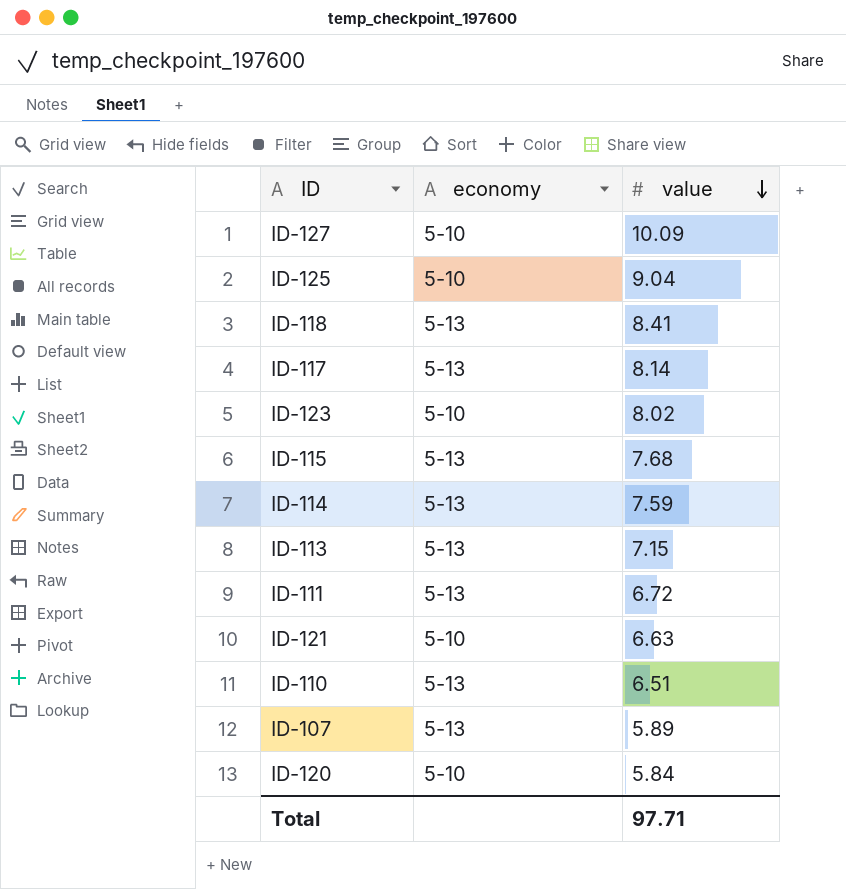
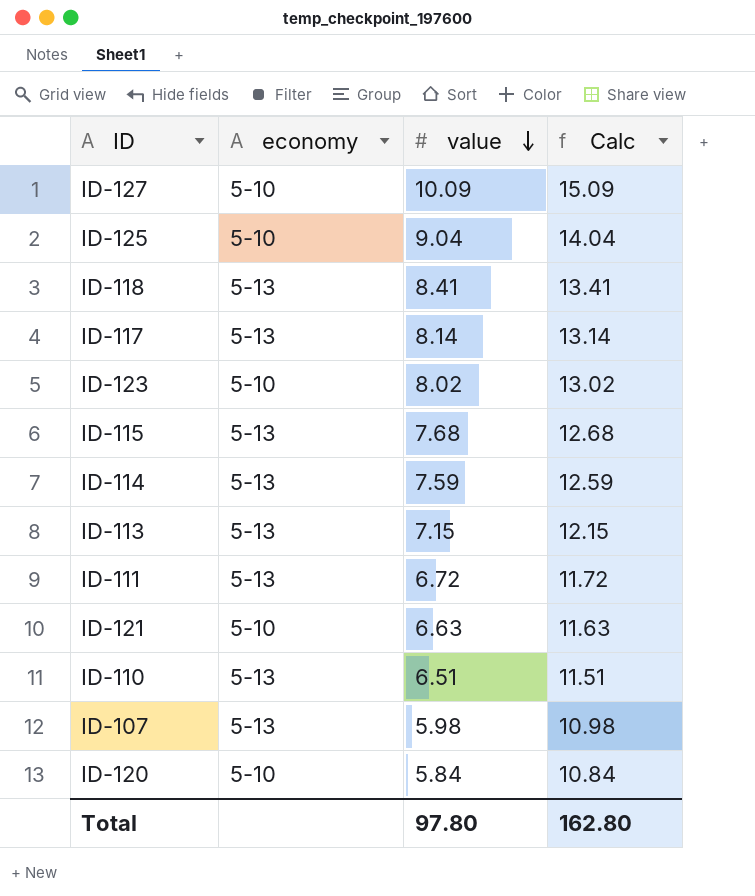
column Calc | formula: none -> [value] + 5
ID-107 | value: 5.89 -> 5.98
Total | value: 97.71 -> 97.80

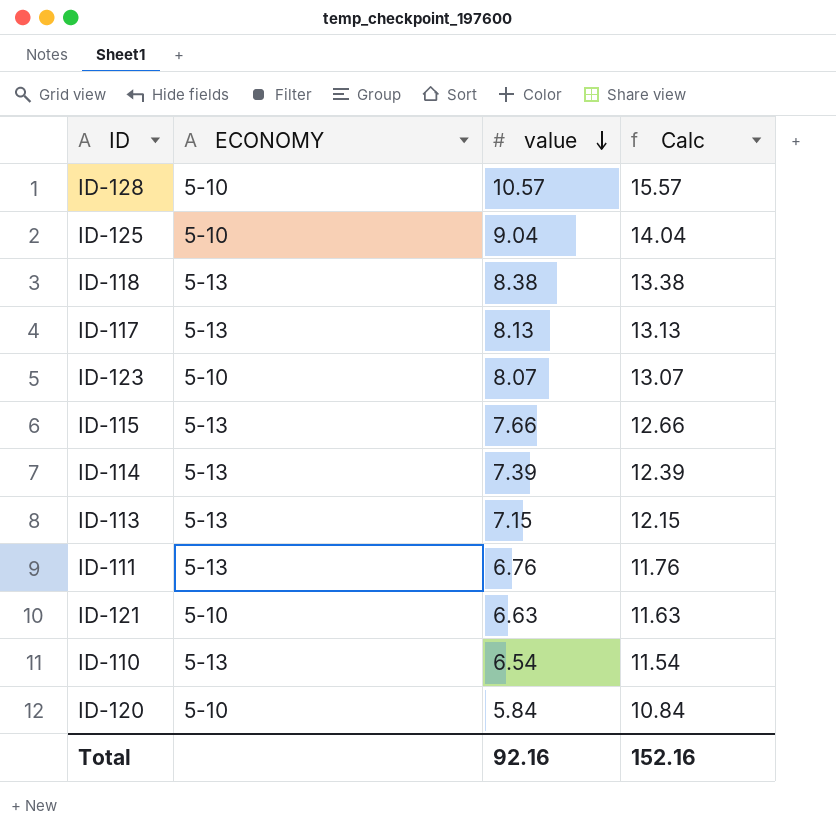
column name: economy -> ECONOMY
row ID-127: 5-10 | 10.09 | 15.09 -> none
row ID-107: 5-13 | 5.98 | 10.98 -> none
row ID-128: none -> 5-10 | 10.57 | 15.57
ID-118 | value: 8.41 -> 8.38
ID-118 | Calc: 13.41 -> 13.38
ID-117 | value: 8.14 -> 8.13
ID-117 | Calc: 13.14 -> 13.13
ID-123 | value: 8.02 -> 8.07
ID-123 | Calc: 13.02 -> 13.07
ID-115 | value: 7.68 -> 7.66
ID-115 | Calc: 12.68 -> 12.66
ID-114 | value: 7.59 -> 7.39
ID-114 | Calc: 12.59 -> 12.39
ID-111 | value: 6.72 -> 6.76
ID-111 | Calc: 11.72 -> 11.76
ID-110 | value: 6.51 -> 6.54
ID-110 | Calc: 11.51 -> 11.54
Total | value: 97.80 -> 92.16
Total | Calc: 162.80 -> 152.16

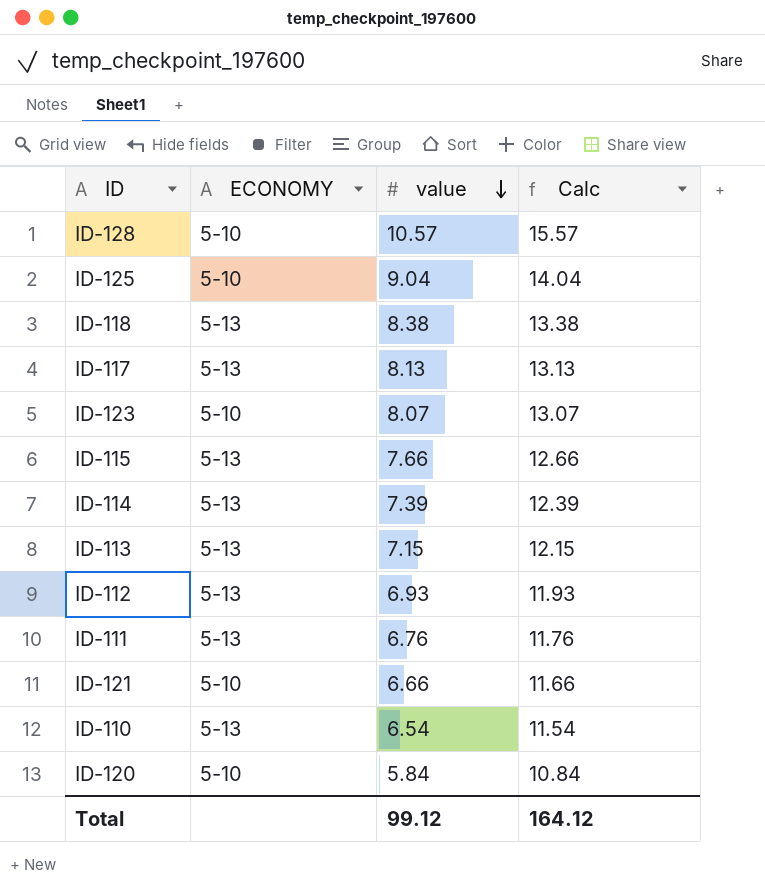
row ID-112: none -> 5-13 | 6.93 | 11.93
ID-121 | value: 6.63 -> 6.66
ID-121 | Calc: 11.63 -> 11.66
Total | value: 92.16 -> 99.12
Total | Calc: 152.16 -> 164.12

